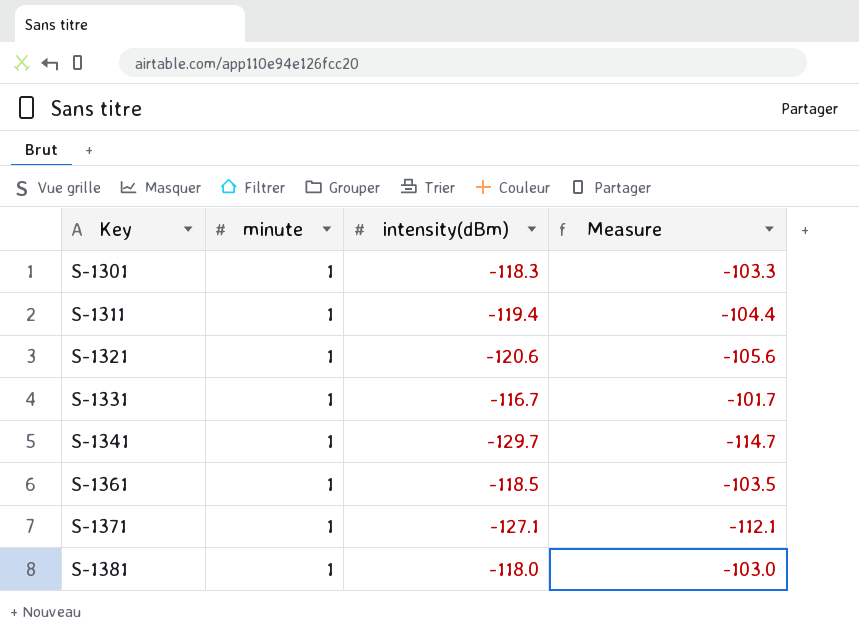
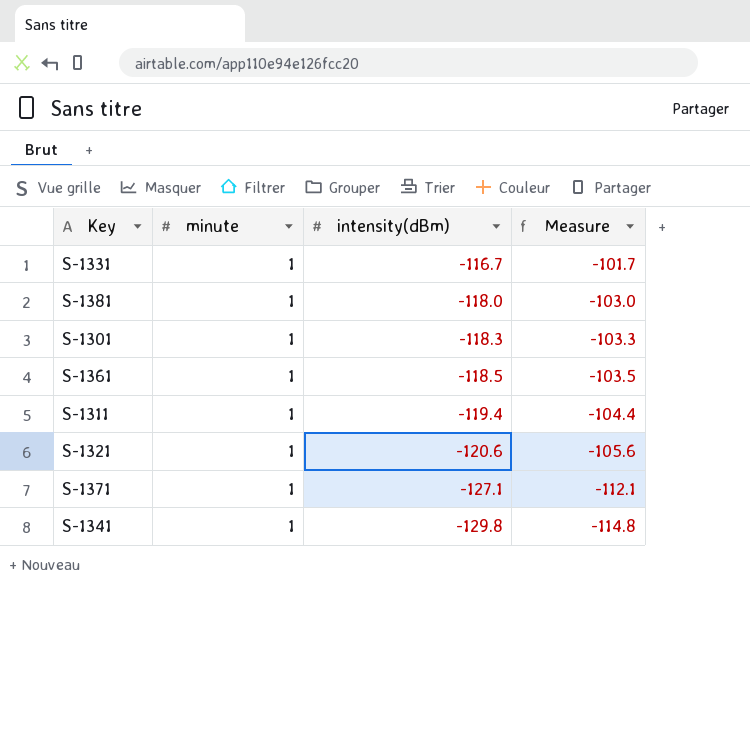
row order: Key ascending -> intensity(dBm) descending
S-1341 | intensity(dBm): -129.7 -> -129.8
S-1341 | Measure: -114.7 -> -114.8

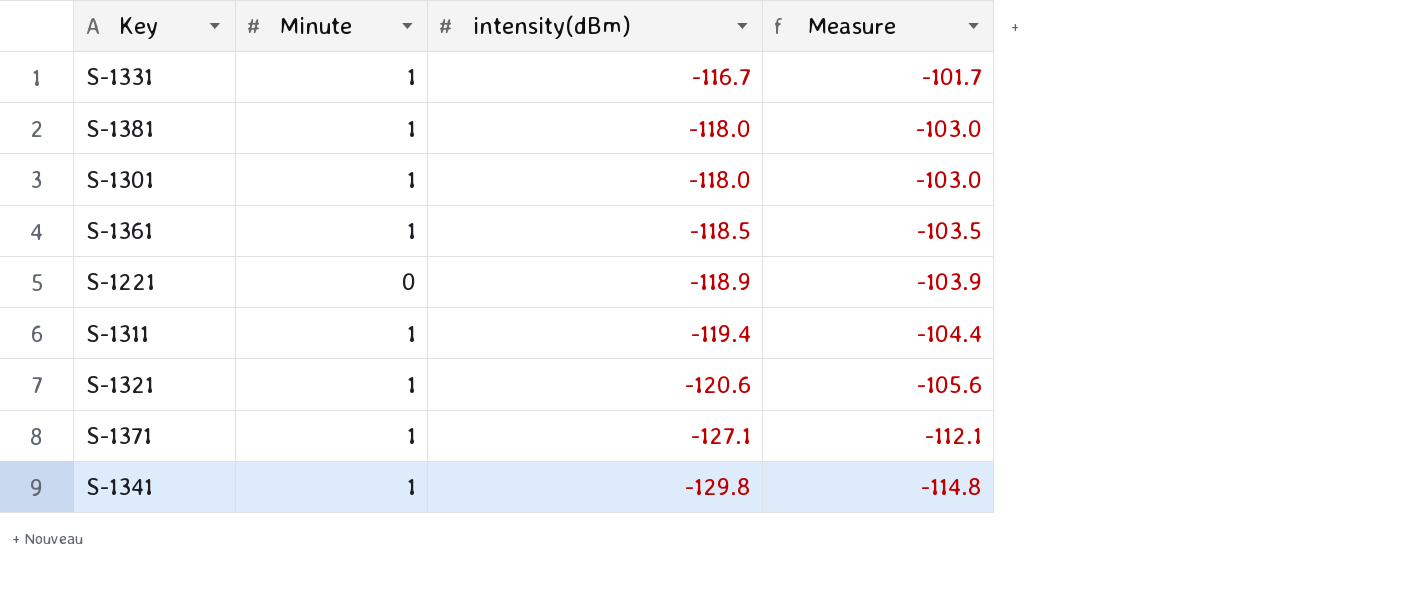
column name: minute -> Minute
S-1301 | intensity(dBm): -118.3 -> -118.0
S-1301 | Measure: -103.3 -> -103.0
row S-1221: none -> 0 | -118.9 | -103.9

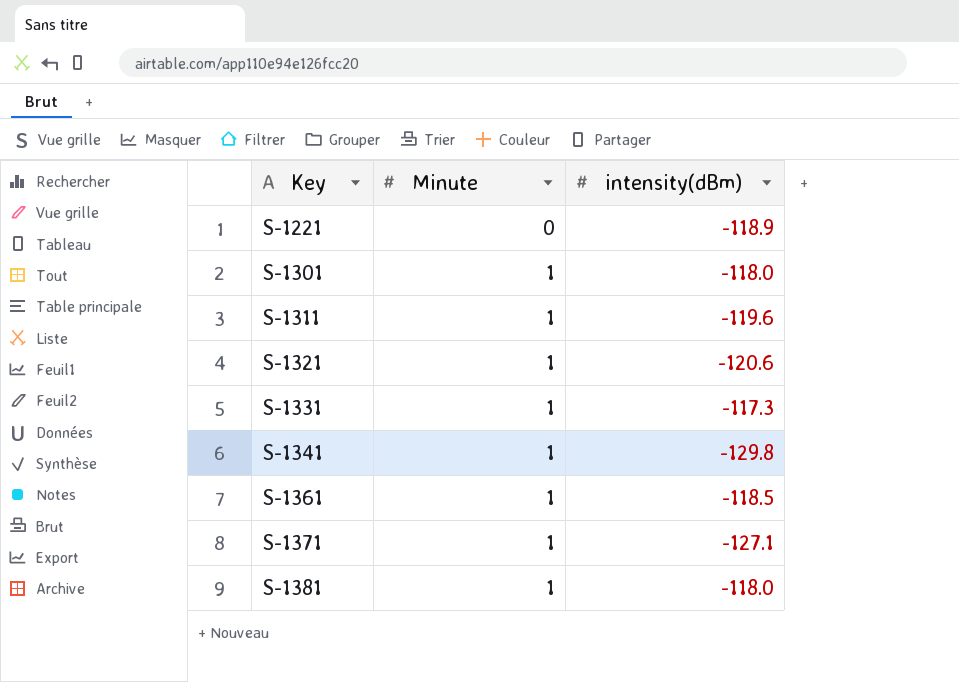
row order: intensity(dBm) descending -> Key ascending
column Measure | formula: [intensity(dBm)] + 15 -> none
S-1311 | intensity(dBm): -119.4 -> -119.6
S-1331 | intensity(dBm): -116.7 -> -117.3

